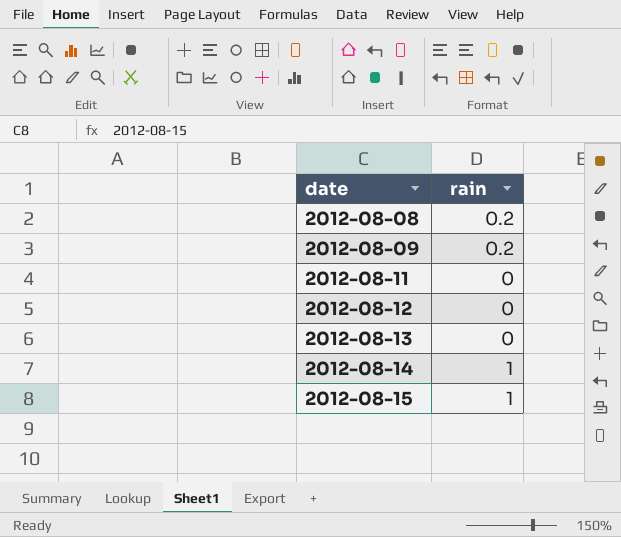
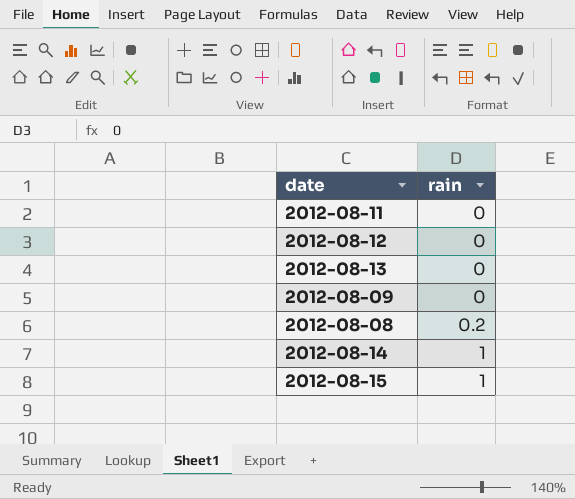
row order: date ascending -> rain ascending
2012-08-09 | rain: 0.2 -> 0

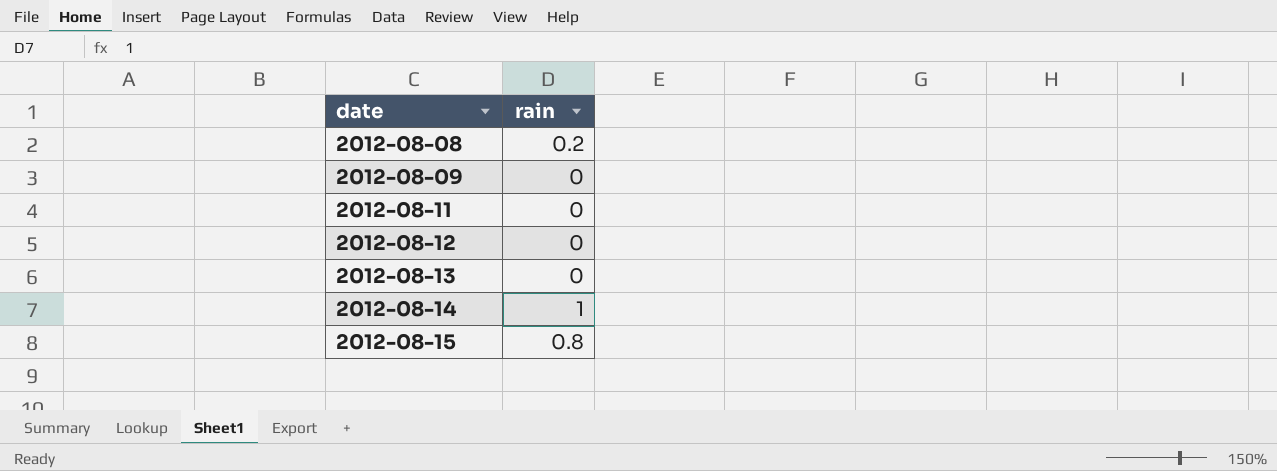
row order: rain ascending -> date ascending
2012-08-15 | rain: 1 -> 0.8

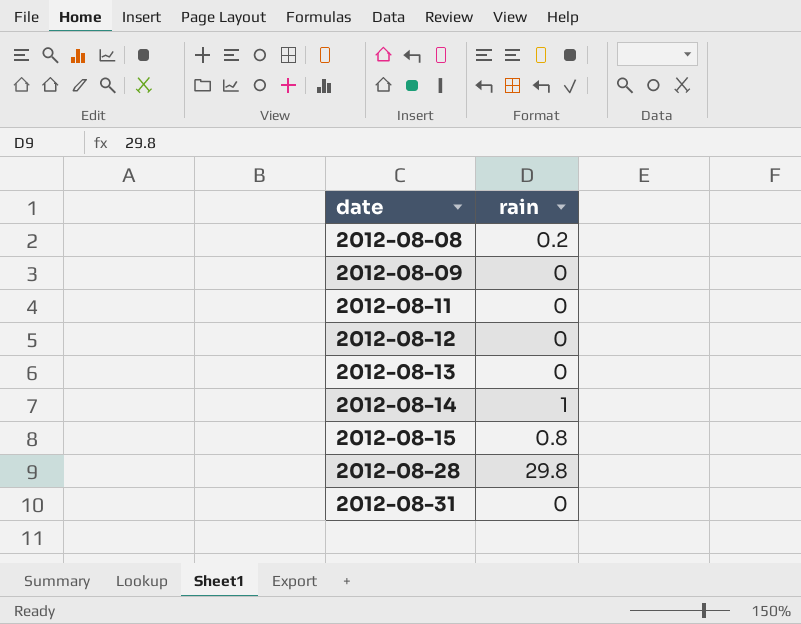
row 2012-08-28: none -> 29.8
row 2012-08-31: none -> 0

